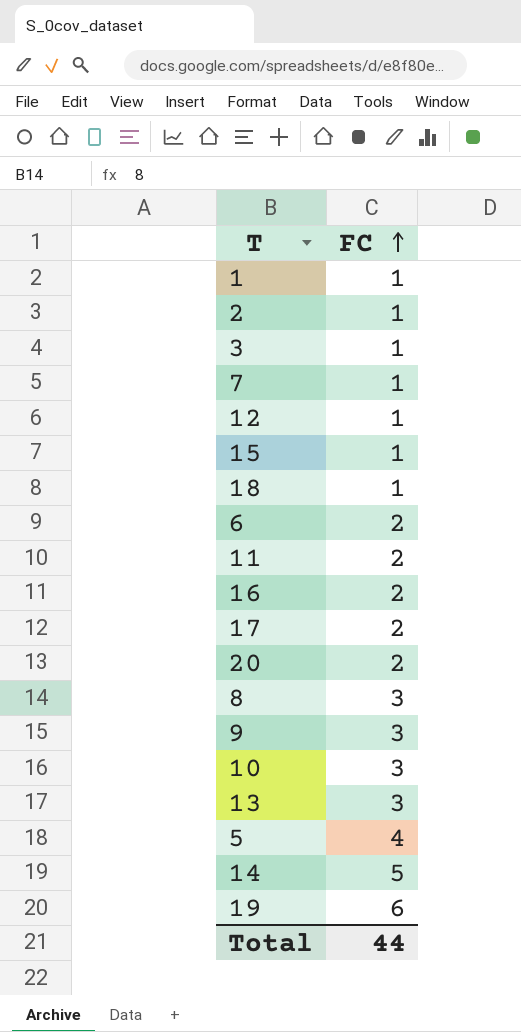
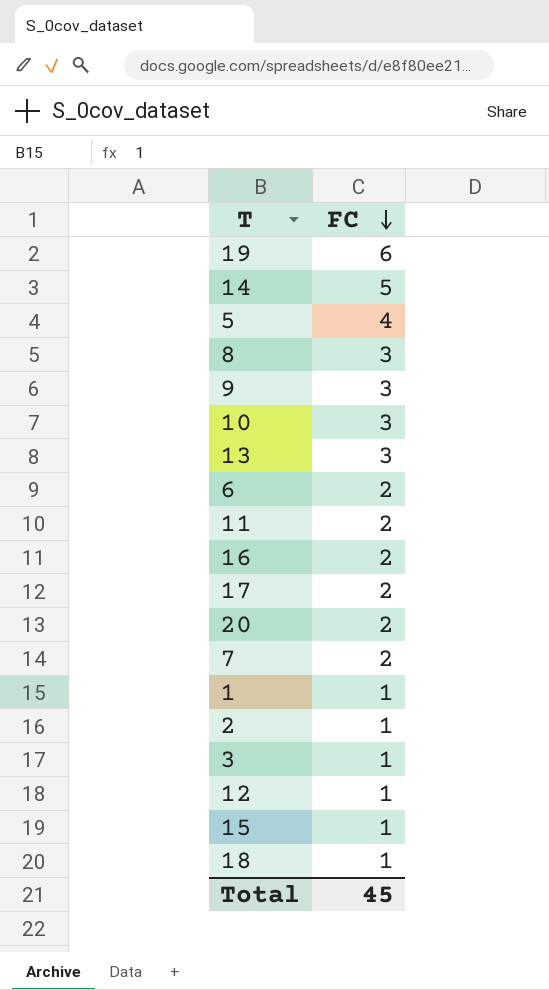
row order: FC ascending -> FC descending
7 | FC: 1 -> 2
Total | FC: 44 -> 45

